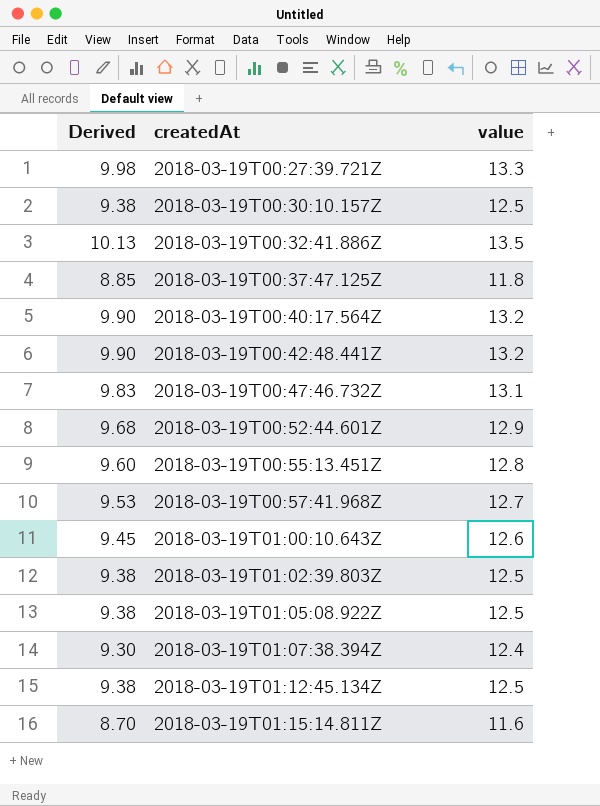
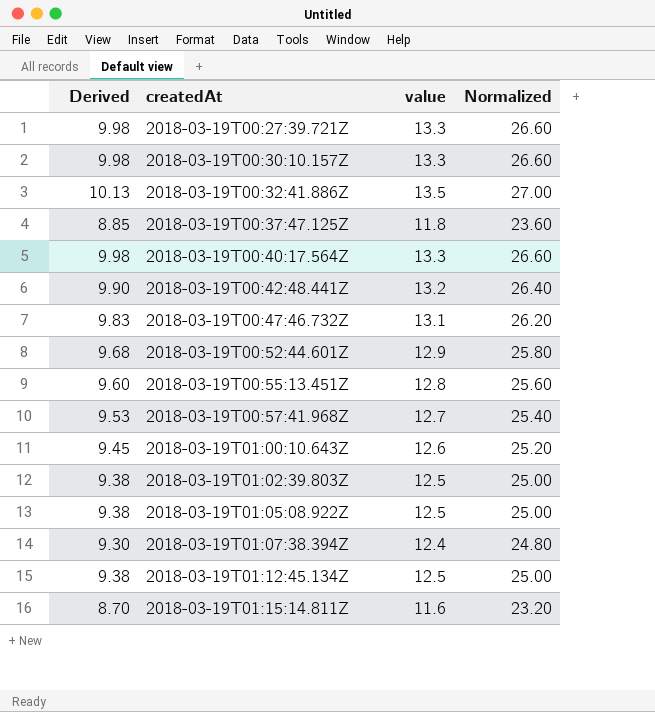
column Normalized | formula: none -> [value] * 2
2018-03-19T00:30:10.157Z | Derived: 9.38 -> 9.98
2018-03-19T00:30:10.157Z | value: 12.5 -> 13.3
2018-03-19T00:40:17.564Z | Derived: 9.90 -> 9.98
2018-03-19T00:40:17.564Z | value: 13.2 -> 13.3

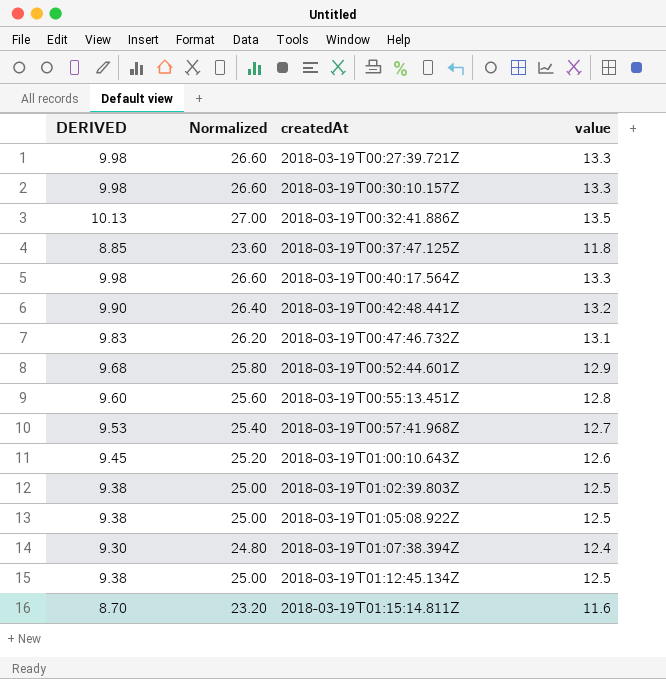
column name: Derived -> DERIVED
column Normalized | position: 4 -> 2

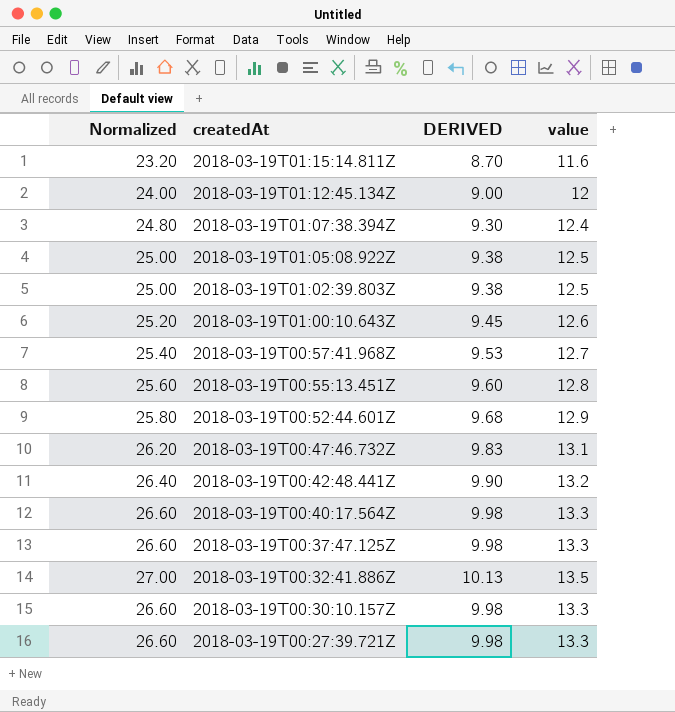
row order: createdAt ascending -> createdAt descending
column DERIVED | position: 1 -> 3
2018-03-19T01:12:45.134Z | Normalized: 25.00 -> 24.00
2018-03-19T01:12:45.134Z | DERIVED: 9.38 -> 9.00
2018-03-19T01:12:45.134Z | value: 12.5 -> 12
2018-03-19T00:37:47.125Z | Normalized: 23.60 -> 26.60
2018-03-19T00:37:47.125Z | DERIVED: 8.85 -> 9.98
2018-03-19T00:37:47.125Z | value: 11.8 -> 13.3

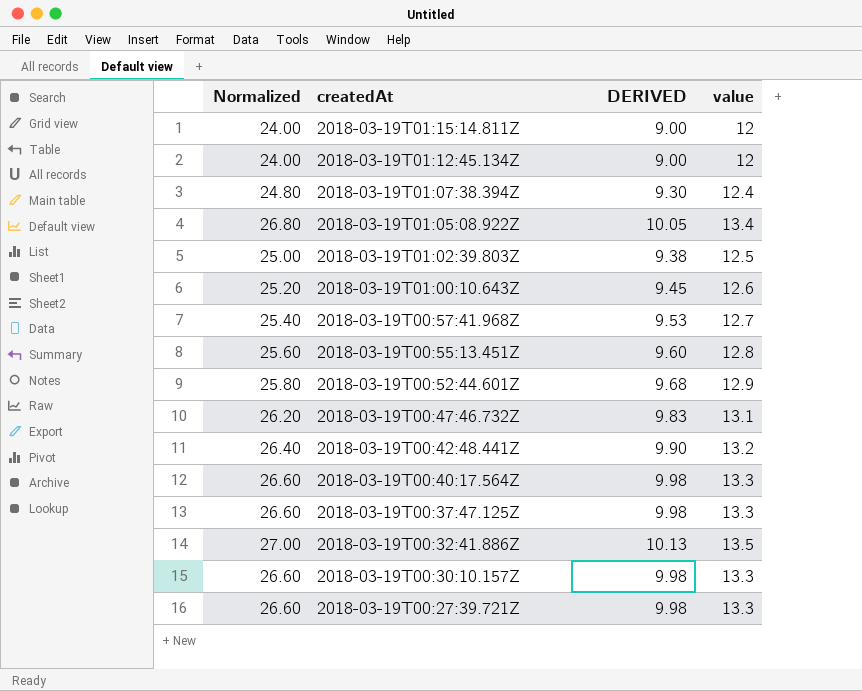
2018-03-19T01:15:14.811Z | Normalized: 23.20 -> 24.00
2018-03-19T01:15:14.811Z | DERIVED: 8.70 -> 9.00
2018-03-19T01:15:14.811Z | value: 11.6 -> 12
2018-03-19T01:05:08.922Z | Normalized: 25.00 -> 26.80
2018-03-19T01:05:08.922Z | DERIVED: 9.38 -> 10.05
2018-03-19T01:05:08.922Z | value: 12.5 -> 13.4

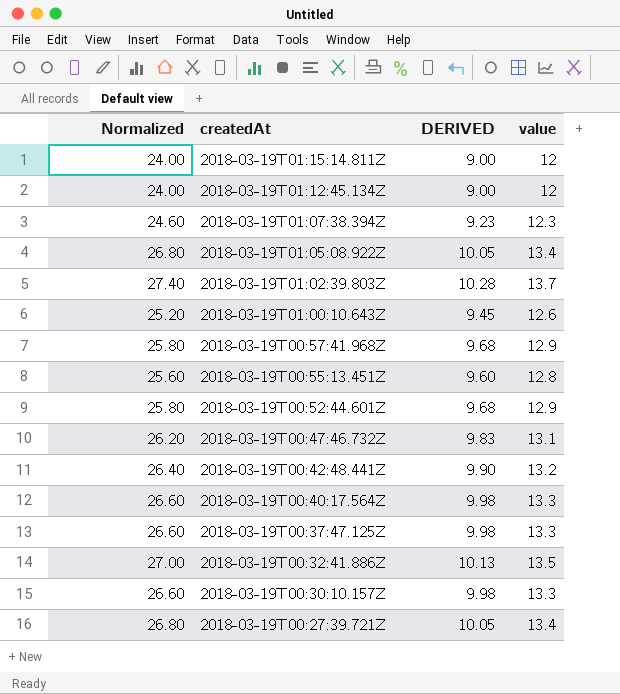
2018-03-19T01:07:38.394Z | Normalized: 24.80 -> 24.60
2018-03-19T01:07:38.394Z | DERIVED: 9.30 -> 9.23
2018-03-19T01:07:38.394Z | value: 12.4 -> 12.3
2018-03-19T01:02:39.803Z | Normalized: 25.00 -> 27.40
2018-03-19T01:02:39.803Z | DERIVED: 9.38 -> 10.28
2018-03-19T01:02:39.803Z | value: 12.5 -> 13.7
2018-03-19T00:57:41.968Z | Normalized: 25.40 -> 25.80
2018-03-19T00:57:41.968Z | DERIVED: 9.53 -> 9.68
2018-03-19T00:57:41.968Z | value: 12.7 -> 12.9
2018-03-19T00:27:39.721Z | Normalized: 26.60 -> 26.80
2018-03-19T00:27:39.721Z | DERIVED: 9.98 -> 10.05
2018-03-19T00:27:39.721Z | value: 13.3 -> 13.4

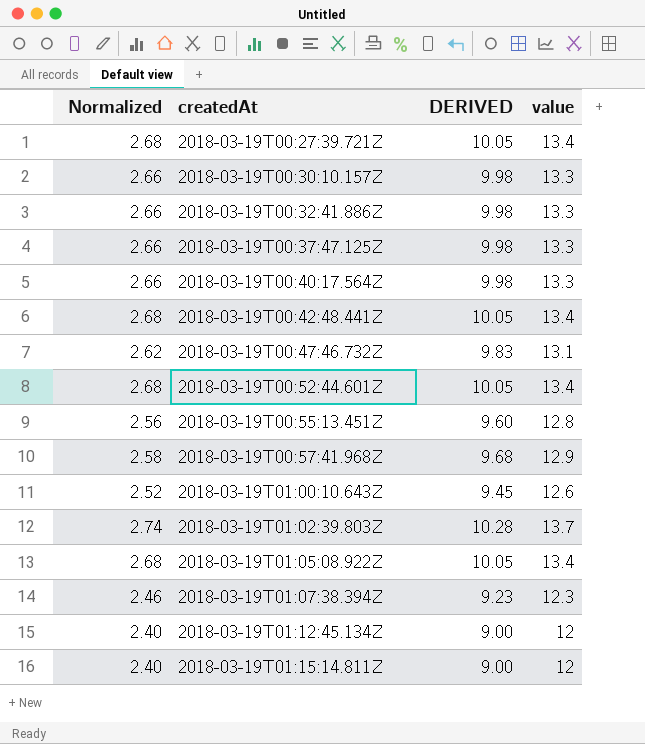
row order: createdAt descending -> createdAt ascending
column Normalized | formula: [value] * 2 -> [value] * 0.2
2018-03-19T00:32:41.886Z | DERIVED: 10.13 -> 9.98
2018-03-19T00:32:41.886Z | value: 13.5 -> 13.3
2018-03-19T00:42:48.441Z | DERIVED: 9.90 -> 10.05
2018-03-19T00:42:48.441Z | value: 13.2 -> 13.4
2018-03-19T00:52:44.601Z | DERIVED: 9.68 -> 10.05
2018-03-19T00:52:44.601Z | value: 12.9 -> 13.4

